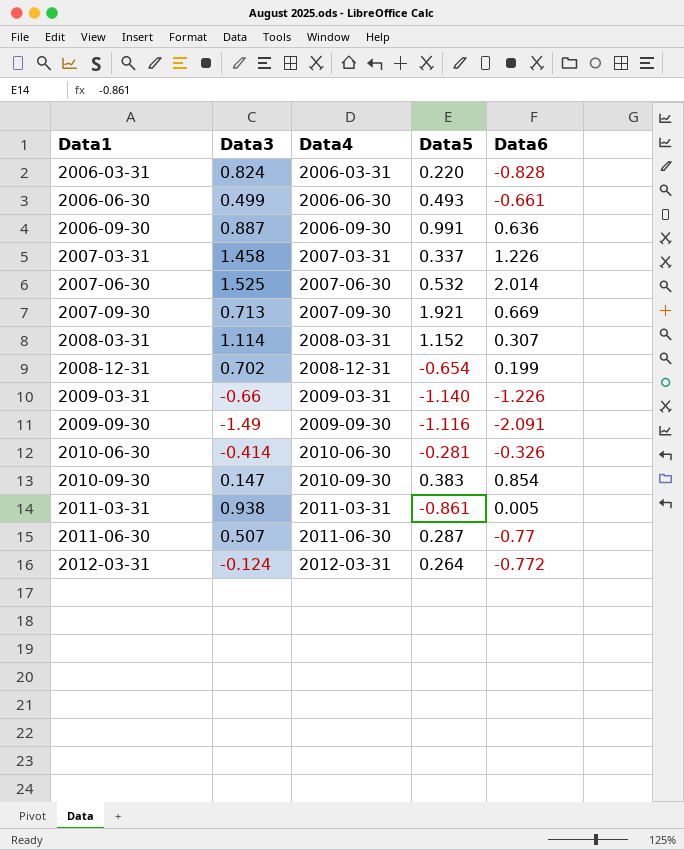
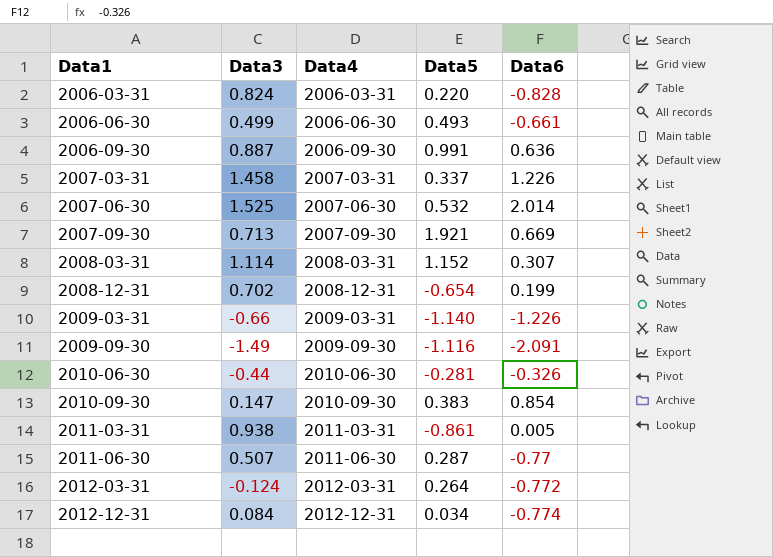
2010-06-30 | Data3: -0.414 -> -0.44
row 2012-12-31: none -> 0.084 | 2012-12-31 | 0.034 | -0.774

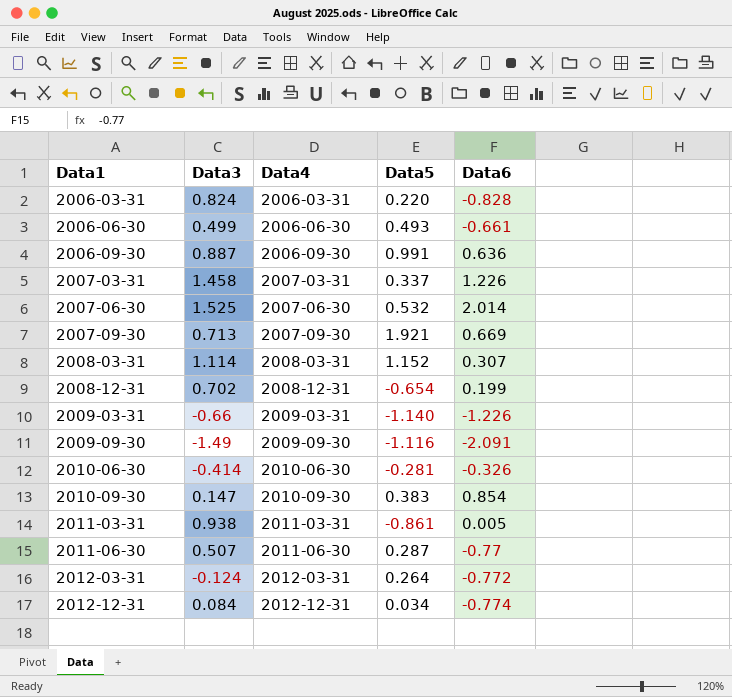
2010-06-30 | Data3: -0.44 -> -0.414

